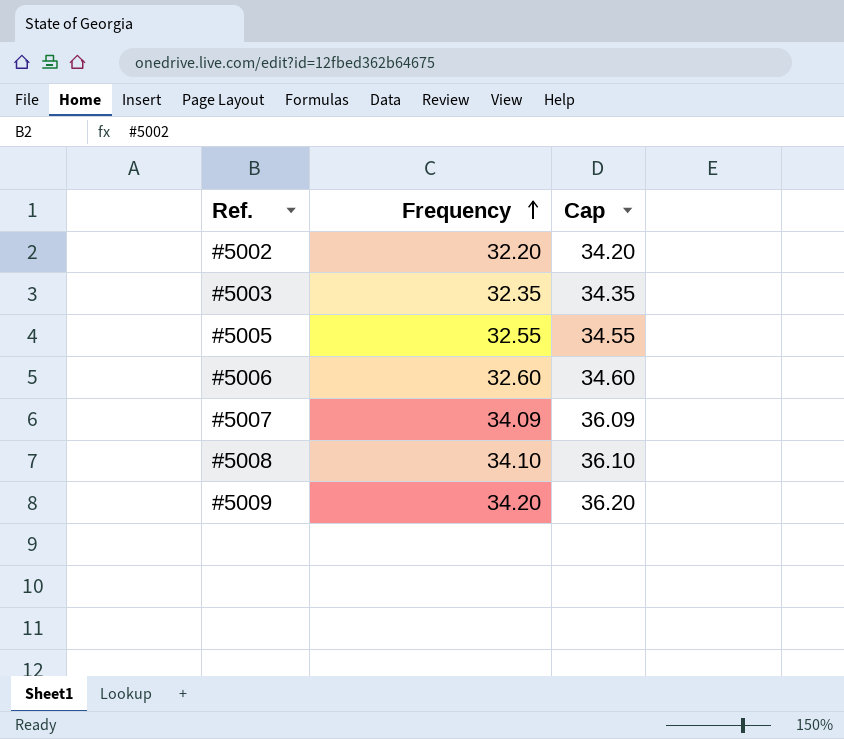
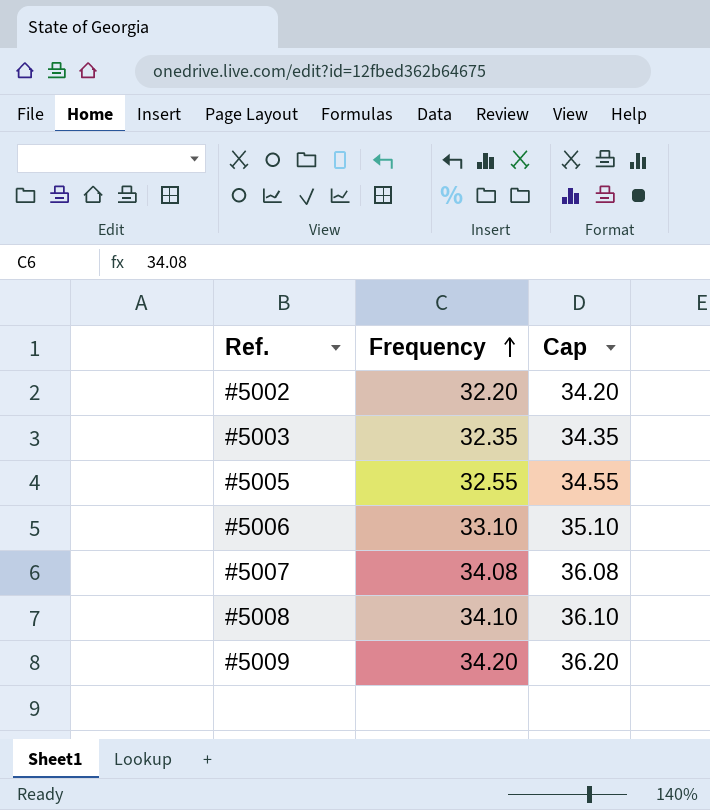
#5006 | Frequency: 32.60 -> 33.10
#5006 | Cap: 34.60 -> 35.10
#5007 | Frequency: 34.09 -> 34.08
#5007 | Cap: 36.09 -> 36.08

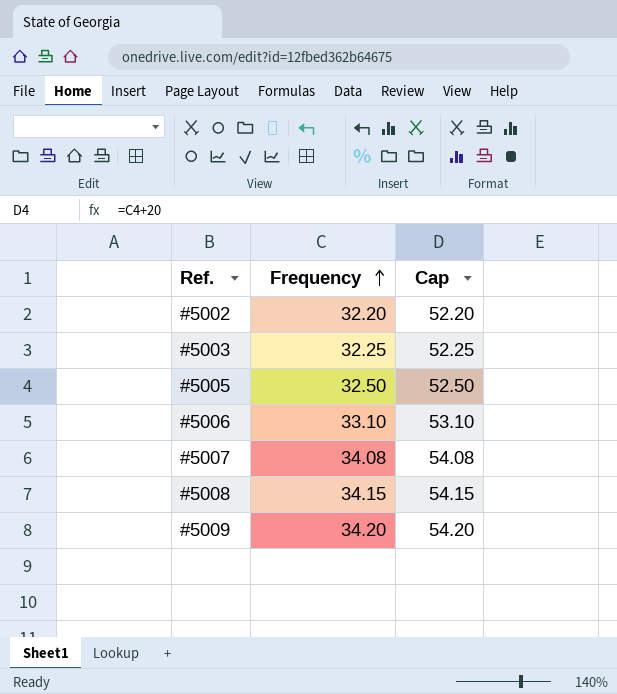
column Cap | formula: [Frequency] + 2 -> [Frequency] + 20
#5003 | Frequency: 32.35 -> 32.25
#5005 | Frequency: 32.55 -> 32.50
#5008 | Frequency: 34.10 -> 34.15

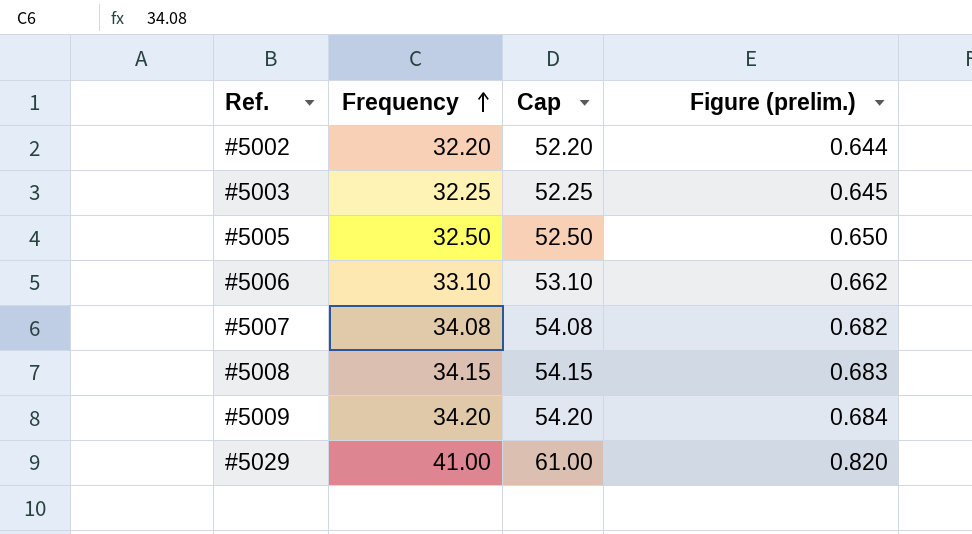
column Figure (prelim.) | formula: none -> [Frequency] * 0.02
row #5029: none -> 41.00 | 61.00 | 0.820

